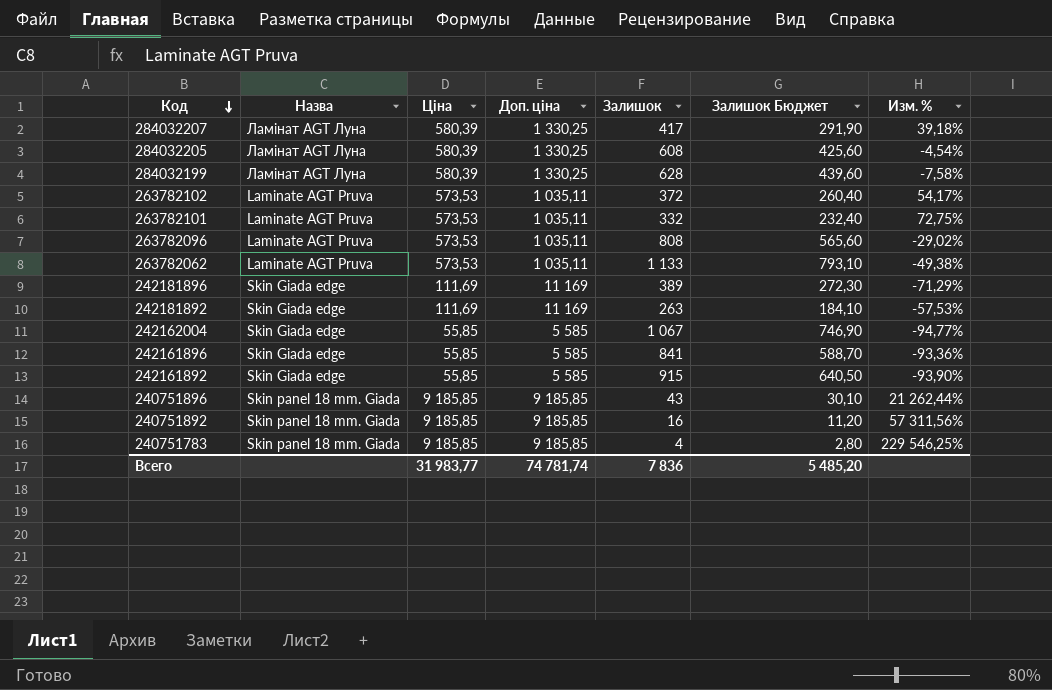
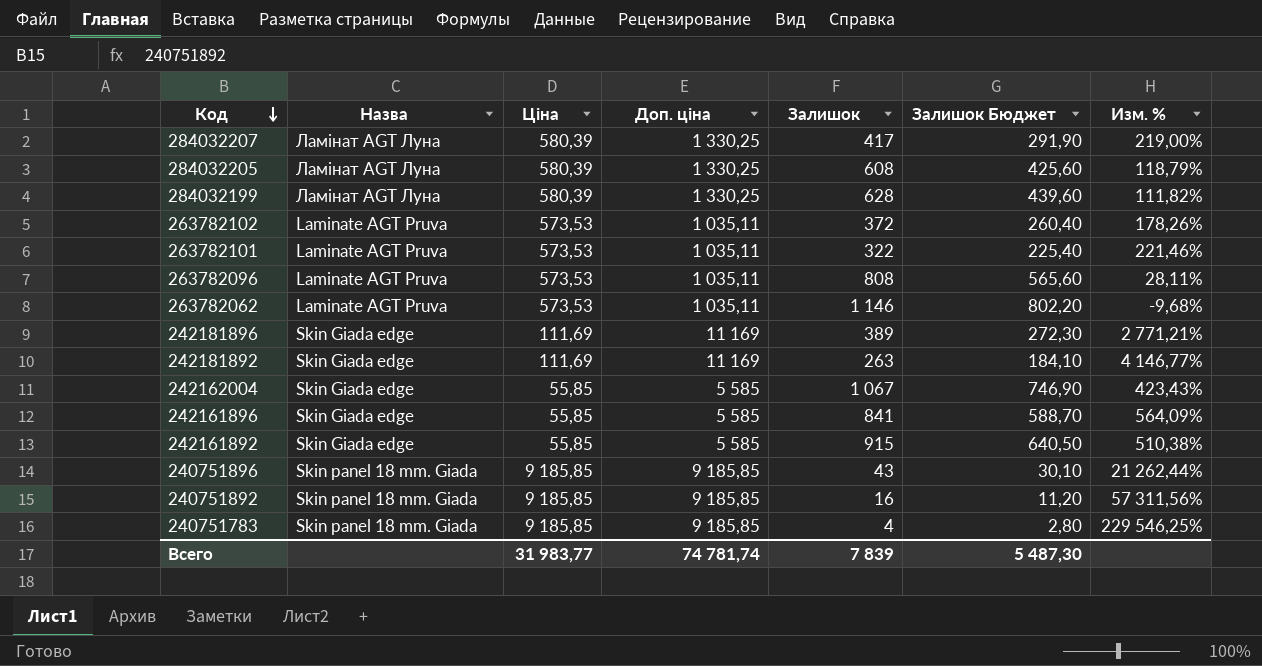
column Изм. % | formula: ([Ціна] - [Залишок]) / [Залишок] -> ([Доп. ціна] - [Залишок]) / [Залишок]
263782101 | Залишок: 332 -> 322
263782101 | Залишок Бюджет: 232,40 -> 225,40
263782062 | Залишок: 1 133 -> 1 146
263782062 | Залишок Бюджет: 793,10 -> 802,20
Всего | Залишок: 7 836 -> 7 839
Всего | Залишок Бюджет: 5 485,20 -> 5 487,30

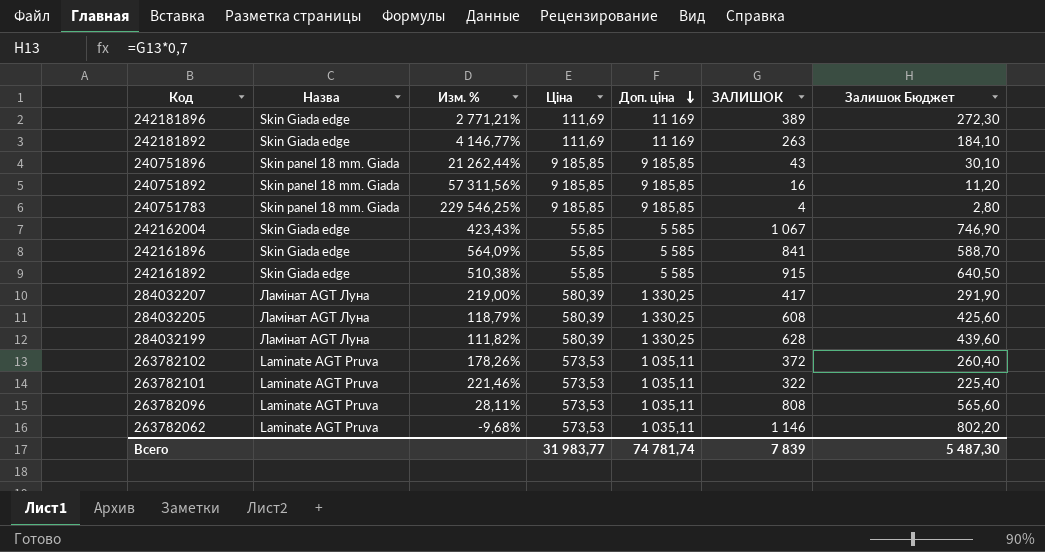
row order: Код descending -> Доп. ціна descending
column Изм. % | position: 7 -> 3
column name: Залишок -> ЗАЛИШОК

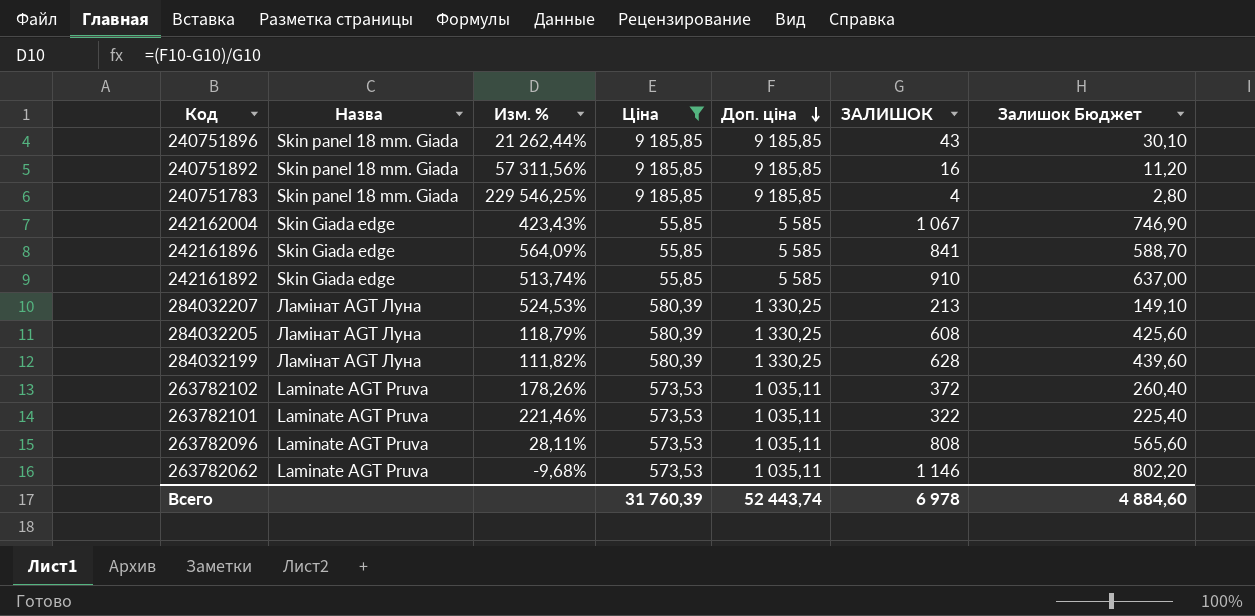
filter: none -> Ціна != 111,69
242161892 | Изм. %: 510,38% -> 513,74%
242161892 | ЗАЛИШОК: 915 -> 910
242161892 | Залишок Бюджет: 640,50 -> 637,00
284032207 | Изм. %: 219,00% -> 524,53%
284032207 | ЗАЛИШОК: 417 -> 213
284032207 | Залишок Бюджет: 291,90 -> 149,10
Всего | Ціна: 31 983,77 -> 31 760,39
Всего | Доп. ціна: 74 781,74 -> 52 443,74
Всего | ЗАЛИШОК: 7 839 -> 6 978
Всего | Залишок Бюджет: 5 487,30 -> 4 884,60

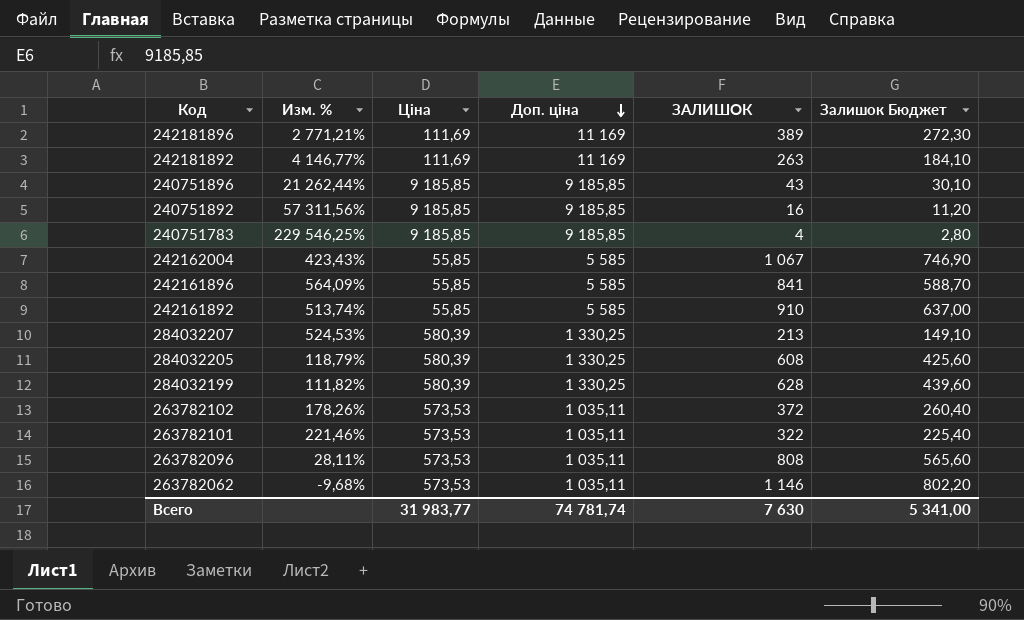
filter: Ціна != 111,69 -> none
column Назва | position: 2 -> none
Всего | Ціна: 31 760,39 -> 31 983,77
Всего | Доп. ціна: 52 443,74 -> 74 781,74
Всего | ЗАЛИШОК: 6 978 -> 7 630
Всего | Залишок Бюджет: 4 884,60 -> 5 341,00

